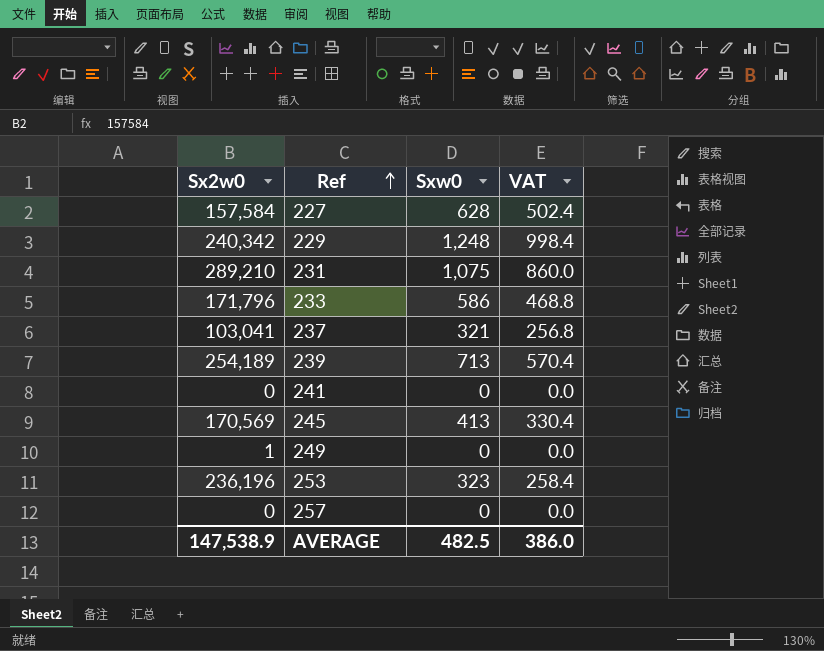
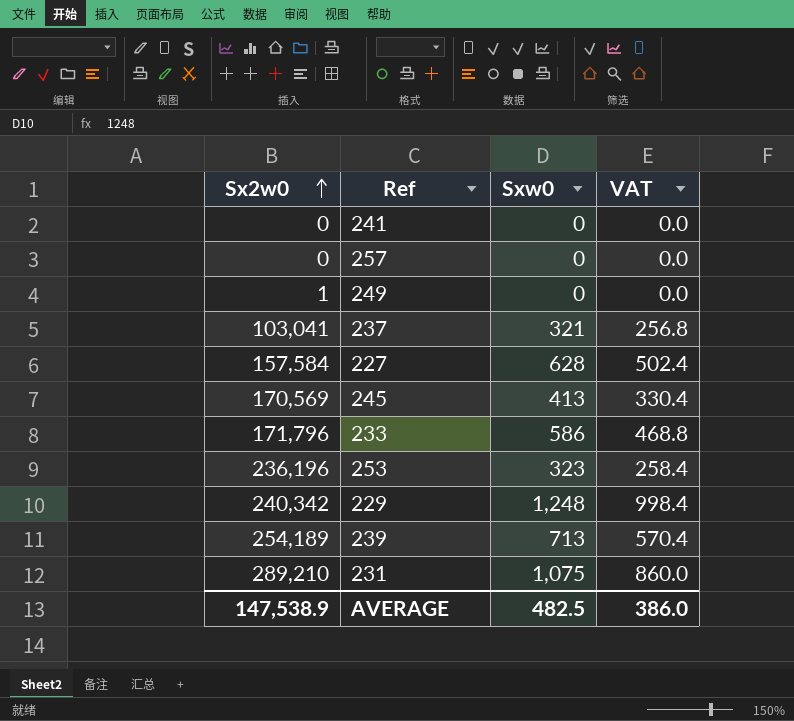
row order: Ref ascending -> Sx2w0 ascending

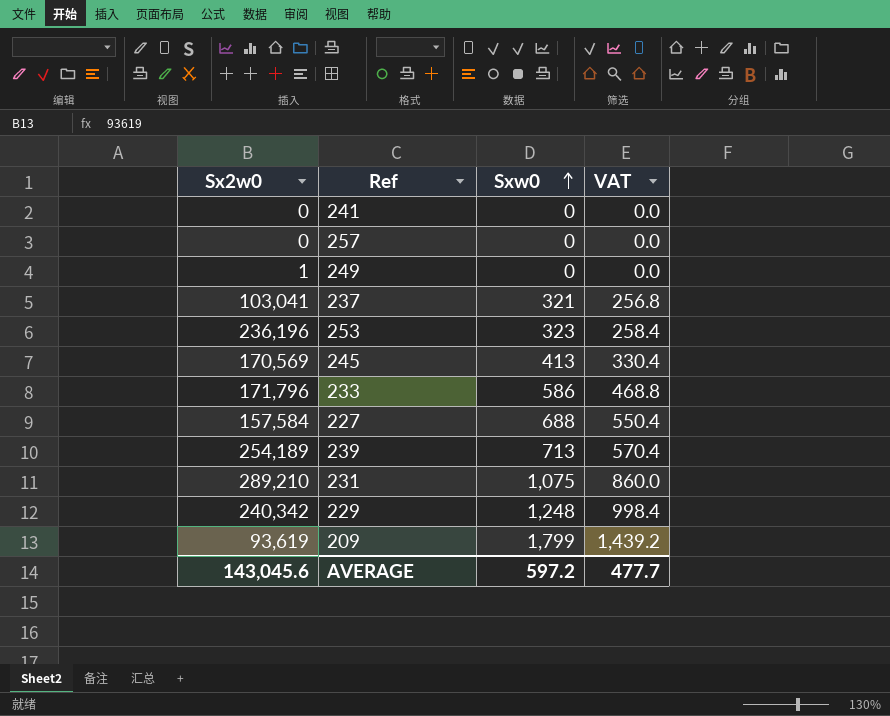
row order: Sx2w0 ascending -> Sxw0 ascending
227 | Sxw0: 628 -> 688
227 | VAT: 502.4 -> 550.4
row 209: none -> 93,619 | 1,799 | 1,439.2
AVERAGE | Sx2w0: 147,538.9 -> 143,045.6
AVERAGE | Sxw0: 482.5 -> 597.2
AVERAGE | VAT: 386.0 -> 477.7

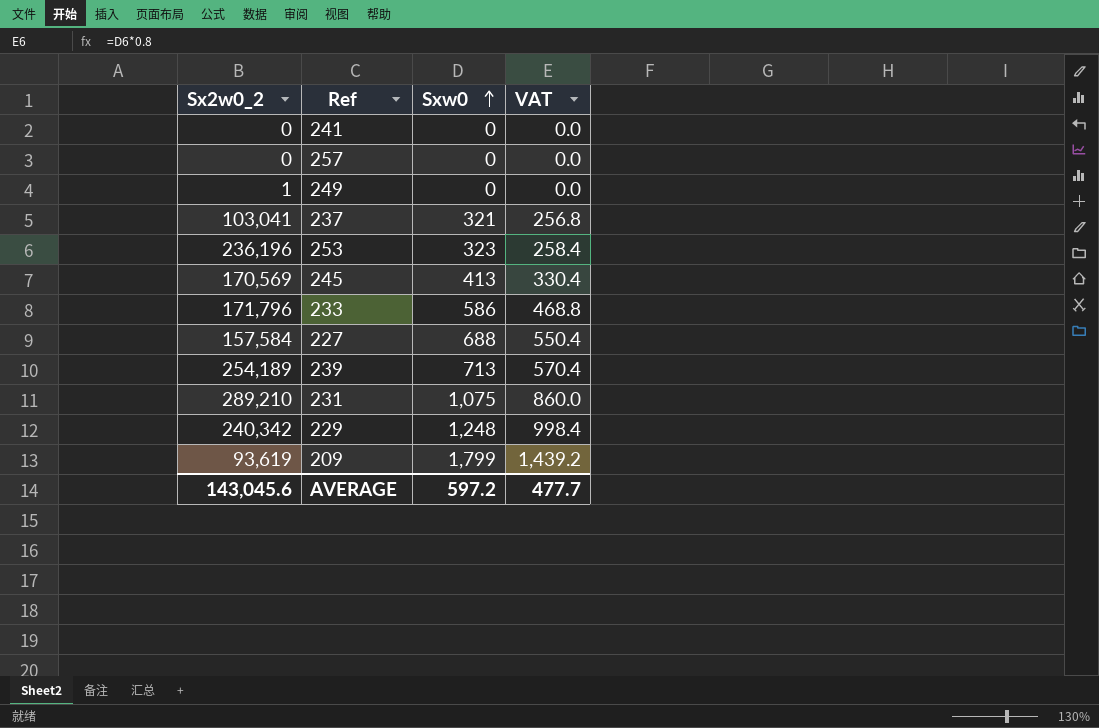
column name: Sx2w0 -> Sx2w0_2

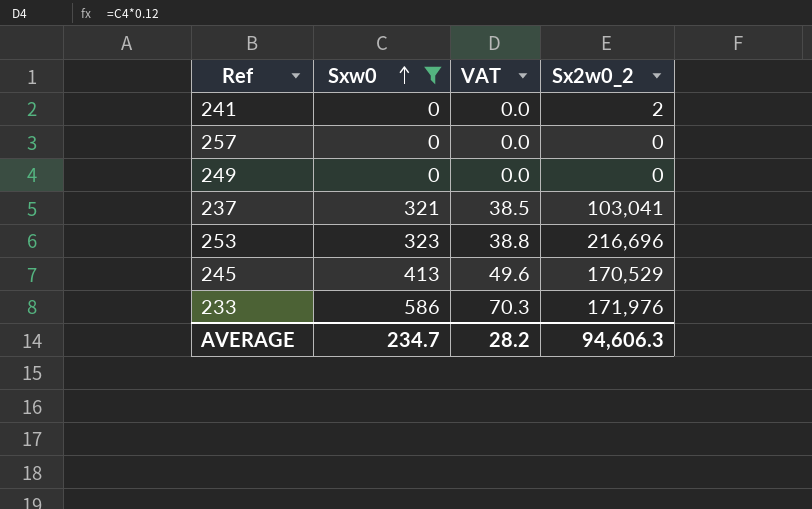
filter: none -> Sxw0 <= 586
column VAT | formula: [Sxw0] * 0.8 -> [Sxw0] * 0.12
column Sx2w0_2 | position: 1 -> 4
241 | Sx2w0_2: 0 -> 2
249 | Sx2w0_2: 1 -> 0
253 | Sx2w0_2: 236,196 -> 216,696
245 | Sx2w0_2: 170,569 -> 170,529
233 | Sx2w0_2: 171,796 -> 171,976
AVERAGE | Sxw0: 597.2 -> 234.7
AVERAGE | VAT: 477.7 -> 28.2
AVERAGE | Sx2w0_2: 143,045.6 -> 94,606.3

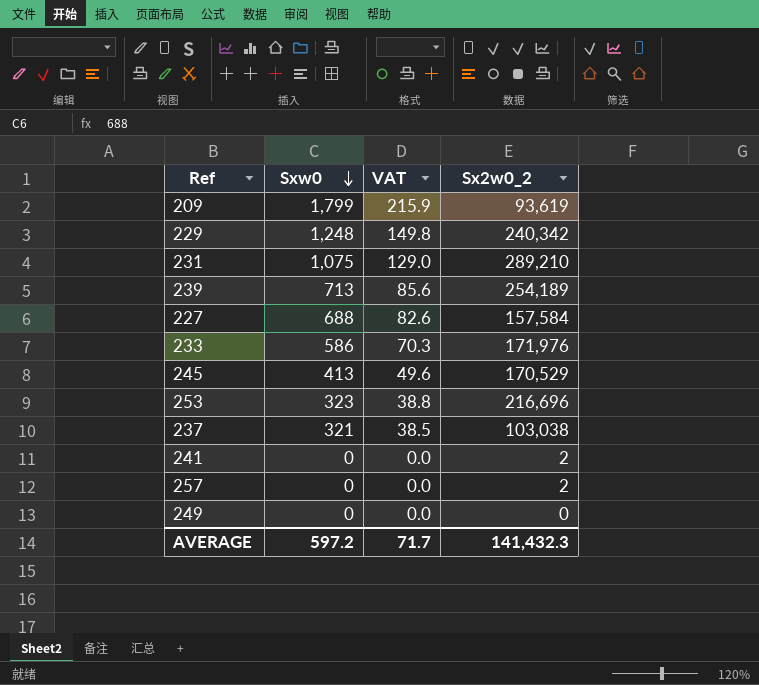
filter: Sxw0 <= 586 -> none
row order: Sxw0 ascending -> Sxw0 descending
237 | Sx2w0_2: 103,041 -> 103,038
257 | Sx2w0_2: 0 -> 2
AVERAGE | Sxw0: 234.7 -> 597.2
AVERAGE | VAT: 28.2 -> 71.7
AVERAGE | Sx2w0_2: 94,606.3 -> 141,432.3

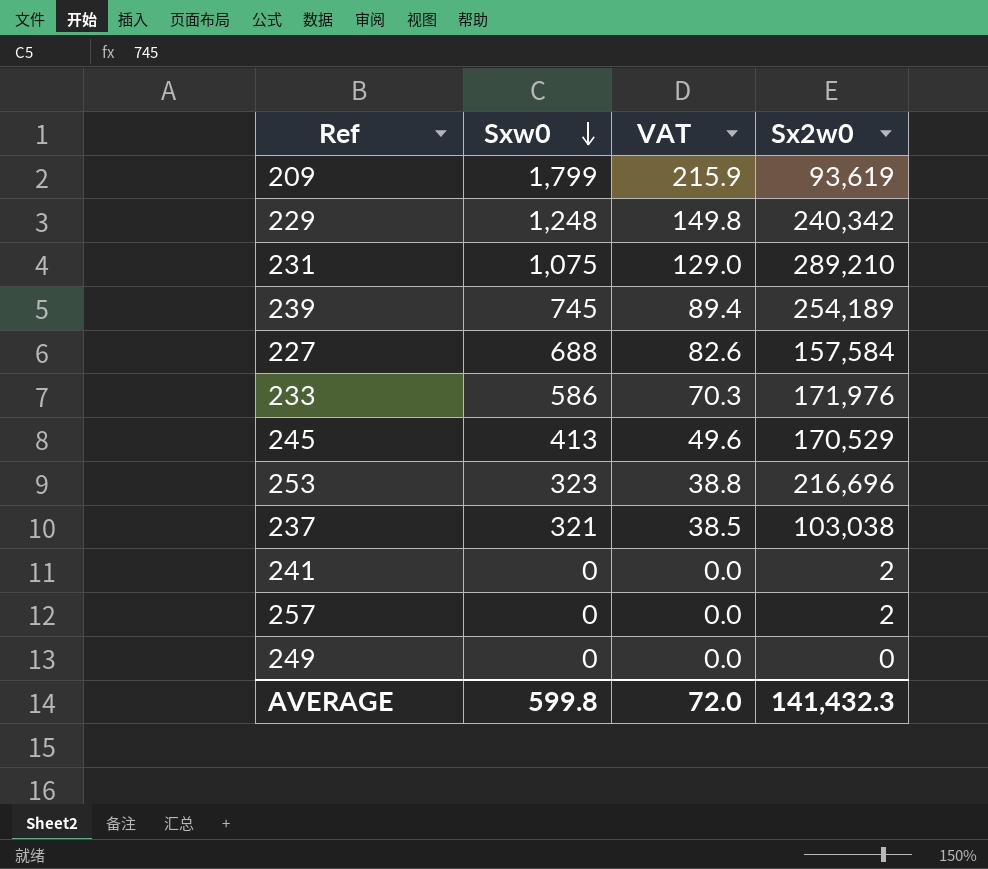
column name: Sx2w0_2 -> Sx2w0
239 | Sxw0: 713 -> 745
239 | VAT: 85.6 -> 89.4
AVERAGE | Sxw0: 597.2 -> 599.8
AVERAGE | VAT: 71.7 -> 72.0

